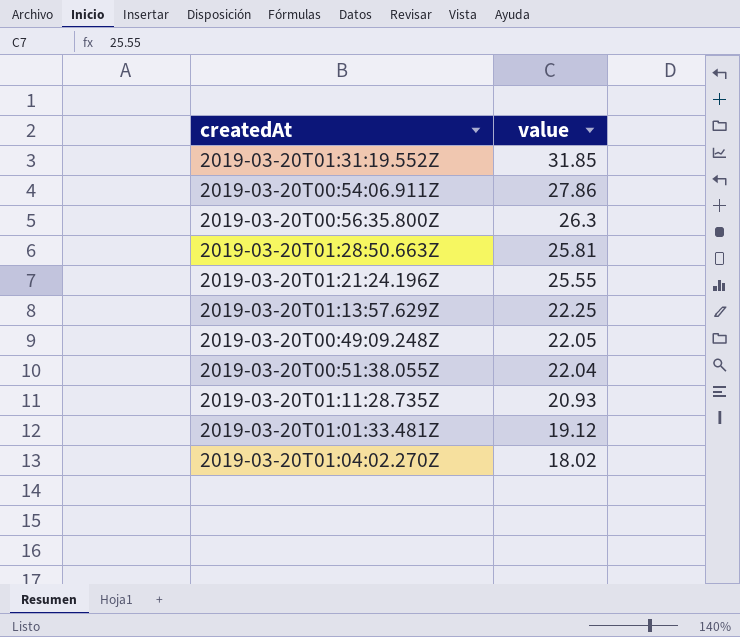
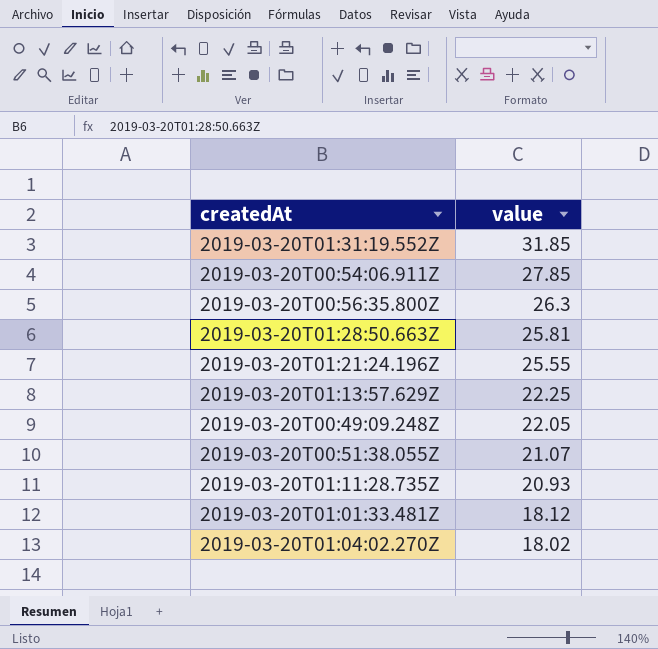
2019-03-20T00:54:06.911Z | value: 27.86 -> 27.85
2019-03-20T00:51:38.055Z | value: 22.04 -> 21.07
2019-03-20T01:01:33.481Z | value: 19.12 -> 18.12

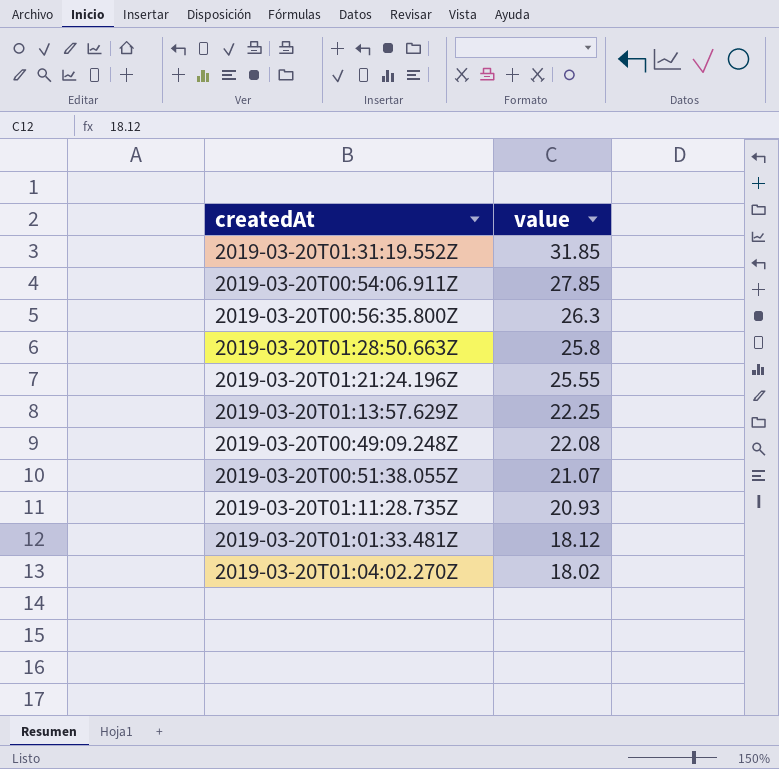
2019-03-20T01:28:50.663Z | value: 25.81 -> 25.8
2019-03-20T00:49:09.248Z | value: 22.05 -> 22.08

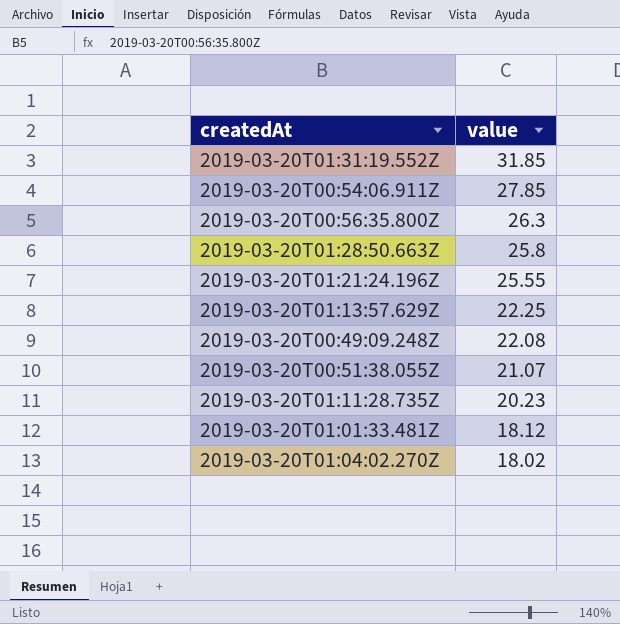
2019-03-20T01:11:28.735Z | value: 20.93 -> 20.23

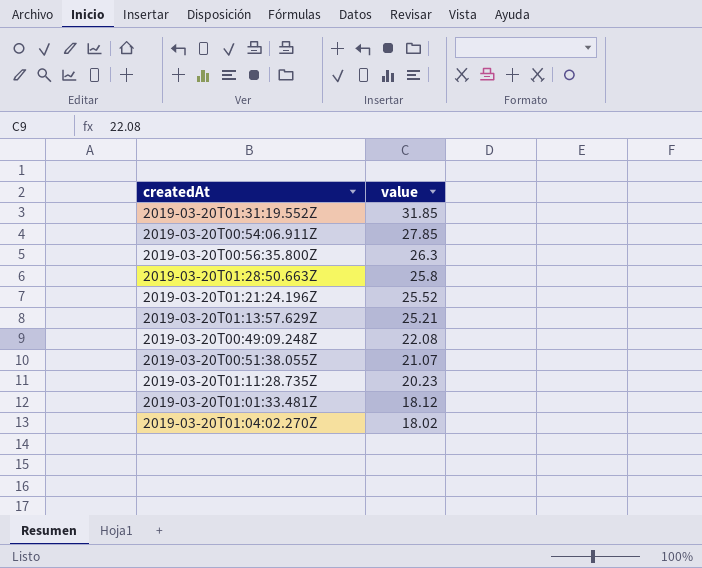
2019-03-20T01:21:24.196Z | value: 25.55 -> 25.52
2019-03-20T01:13:57.629Z | value: 22.25 -> 25.21

